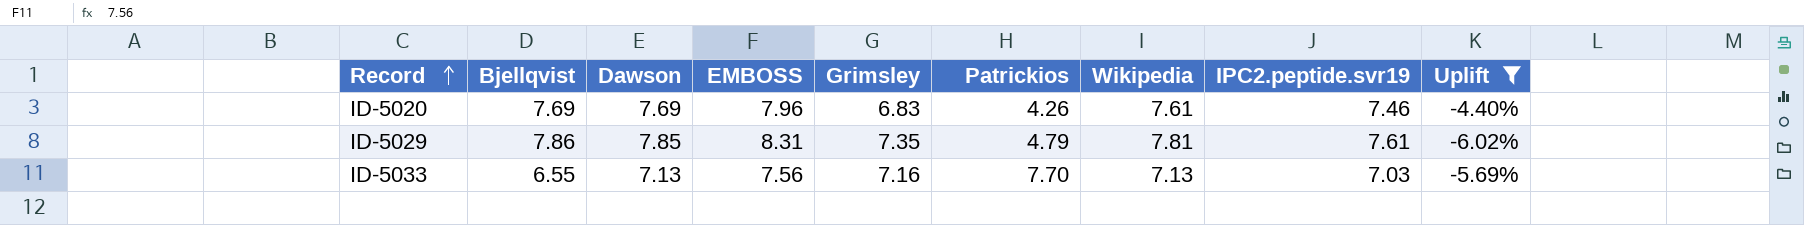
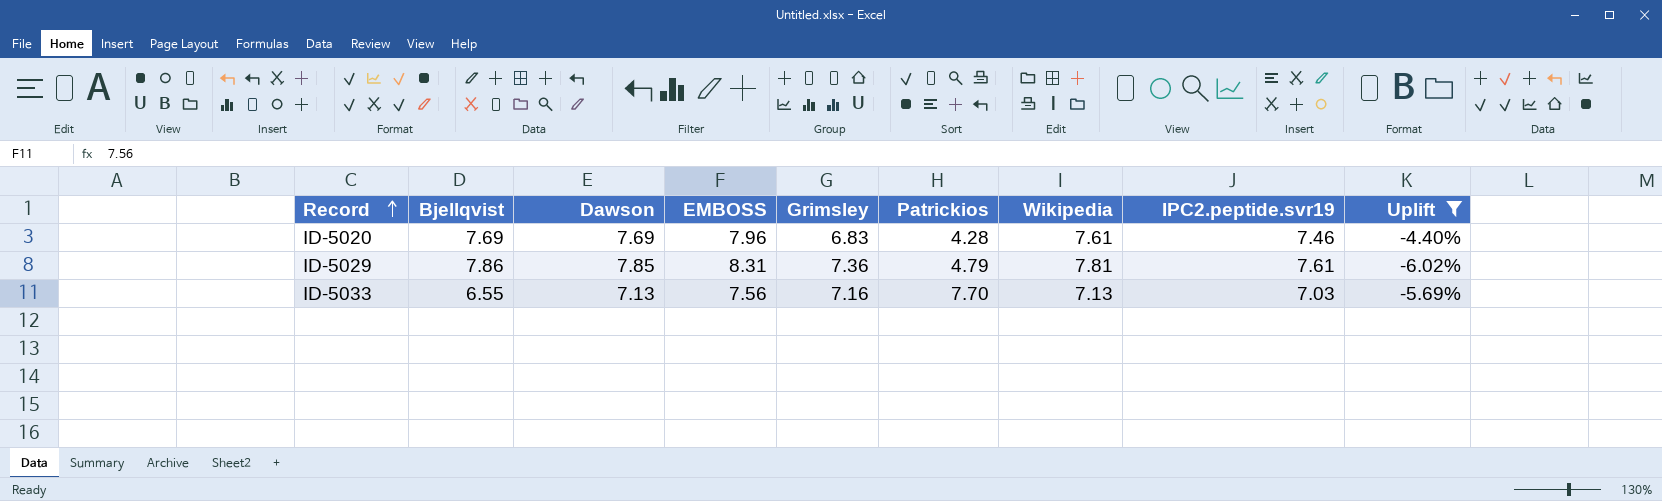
ID-5020 | Patrickios: 4.26 -> 4.28
ID-5029 | Grimsley: 7.35 -> 7.36

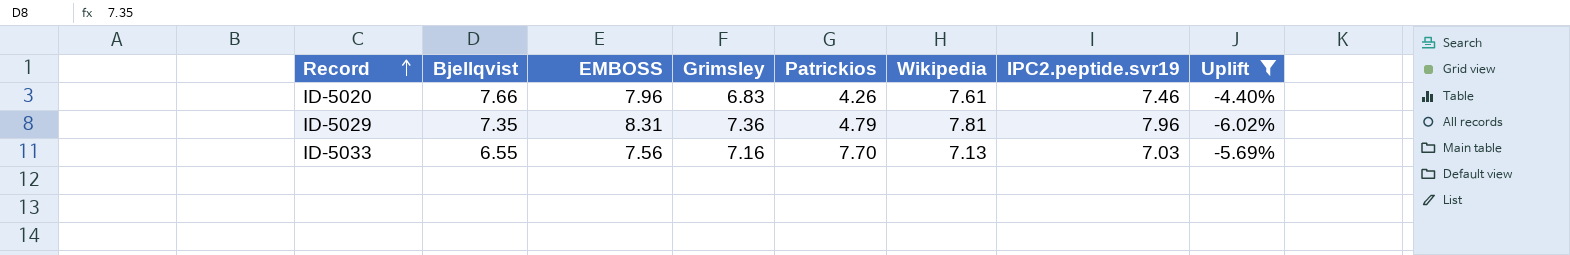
column Dawson | position: 3 -> none
ID-5020 | Bjellqvist: 7.69 -> 7.66
ID-5020 | Patrickios: 4.28 -> 4.26
ID-5029 | Bjellqvist: 7.86 -> 7.35
ID-5029 | IPC2.peptide.svr19: 7.61 -> 7.96

